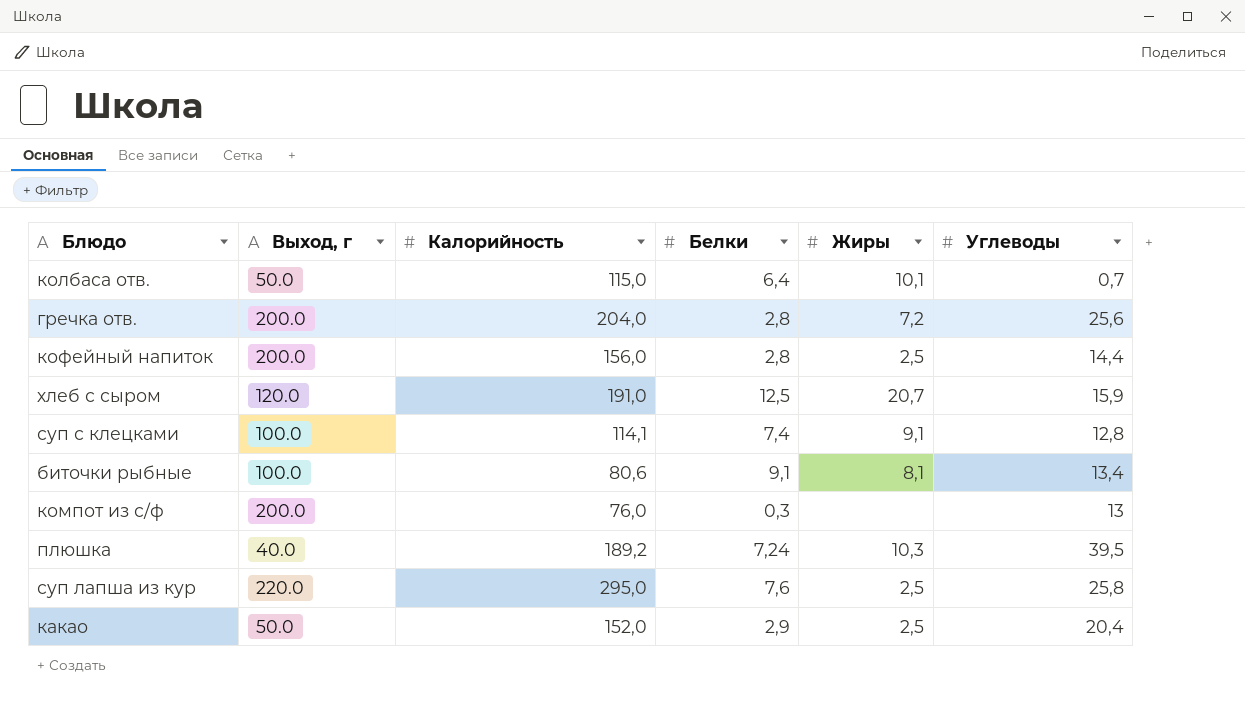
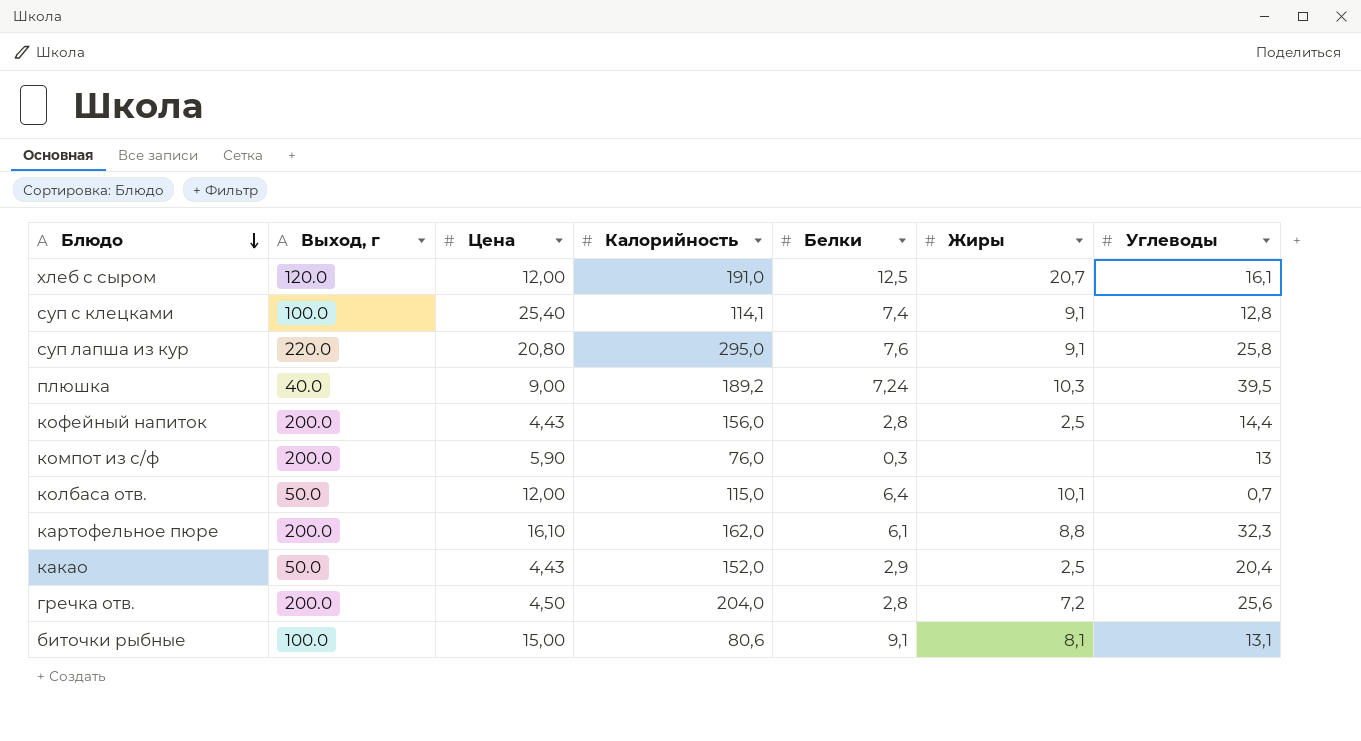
row order: none -> Блюдо descending
column Цена | position: none -> 3
хлеб с сыром | Углеводы: 15,9 -> 16,1
суп лапша из кур | Жиры: 2,5 -> 9,1
row картофельное пюре: none -> 200.0 | 16,10 | 162,0 | 6,1 | 8,8 | 32,3
биточки рыбные | Углеводы: 13,4 -> 13,1

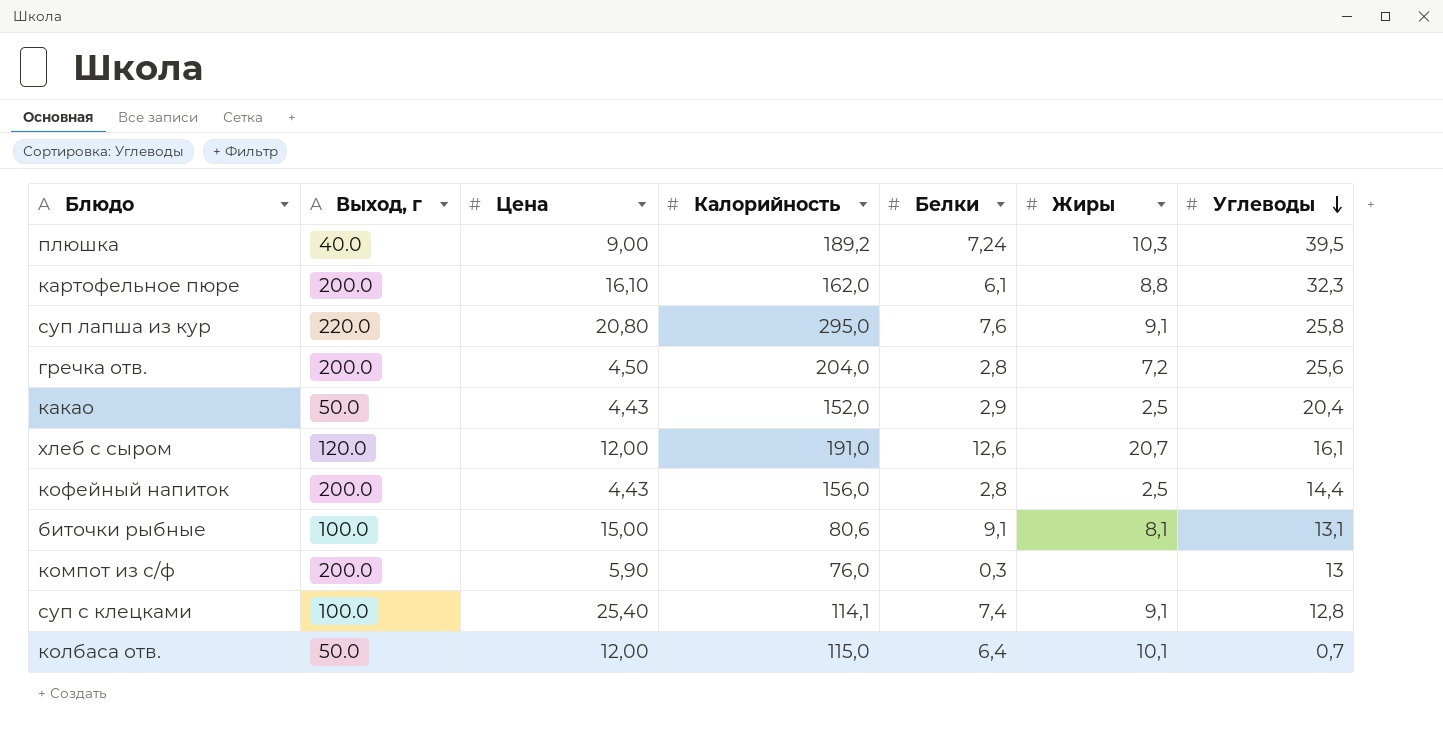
row order: Блюдо descending -> Углеводы descending
хлеб с сыром | Белки: 12,5 -> 12,6

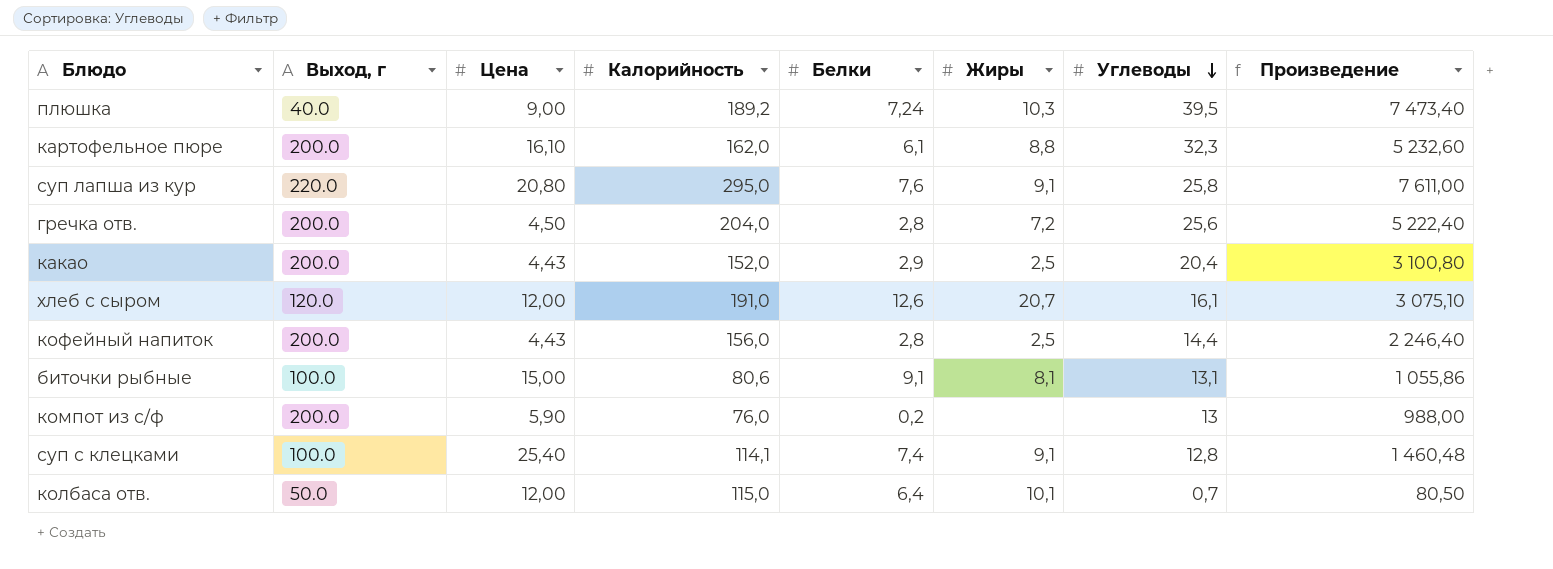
column Произведение | formula: none -> [Калорийность] * [Углеводы]
какао | Выход, г: 50.0 -> 200.0
компот из с/ф | Белки: 0,3 -> 0,2

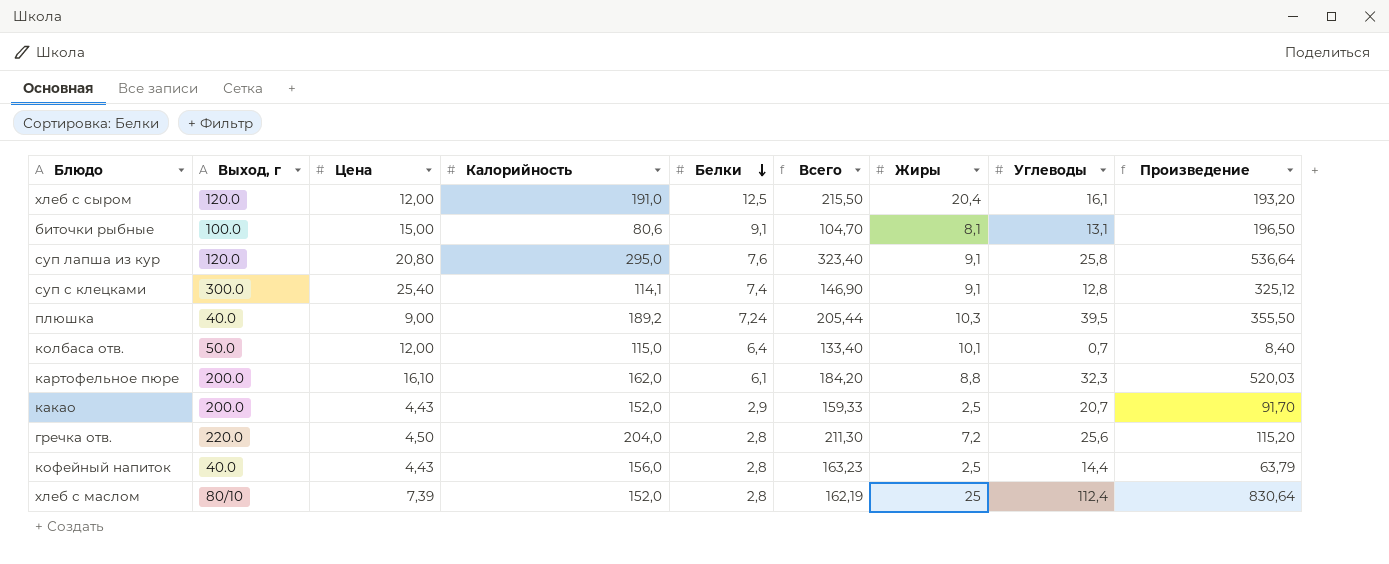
row order: Углеводы descending -> Белки descending
column Всего | formula: none -> [Цена] + [Калорийность] + [Белки]
column Произведение | formula: [Калорийность] * [Углеводы] -> [Цена] * [Углеводы]
row компот из с/ф: 200.0 | 5,90 | 76,0 | 0,2 | none | 13 | 988,00 -> none
хлеб с сыром | Белки: 12,6 -> 12,5
хлеб с сыром | Жиры: 20,7 -> 20,4
суп лапша из кур | Выход, г: 220.0 -> 120.0
суп с клецками | Выход, г: 100.0 -> 300.0
какао | Углеводы: 20,4 -> 20,7
гречка отв. | Выход, г: 200.0 -> 220.0
кофейный напиток | Выход, г: 200.0 -> 40.0
row хлеб с маслом: none -> 80/10 | 7,39 | 152,0 | 2,8 | 162,19 | 25 | 112,4 | 830,64

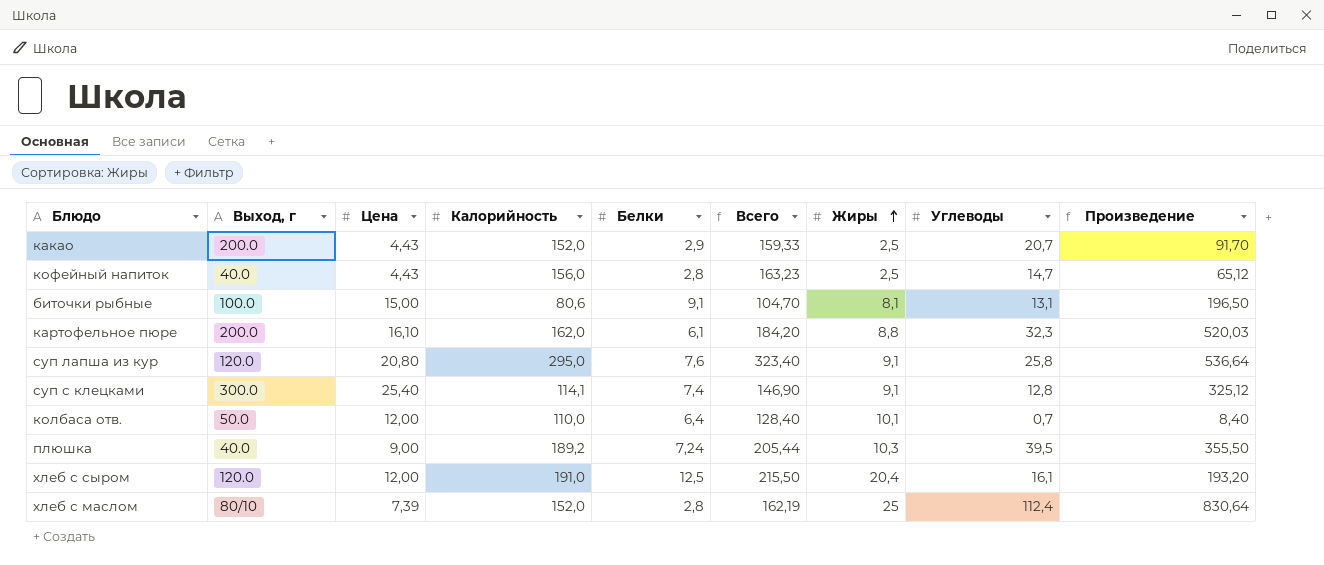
row order: Белки descending -> Жиры ascending
row гречка отв.: 220.0 | 4,50 | 204,0 | 2,8 | 211,30 | 7,2 | 25,6 | 115,20 -> none
кофейный напиток | Углеводы: 14,4 -> 14,7
кофейный напиток | Произведение: 63,79 -> 65,12
колбаса отв. | Калорийность: 115,0 -> 110,0
колбаса отв. | Всего: 133,40 -> 128,40

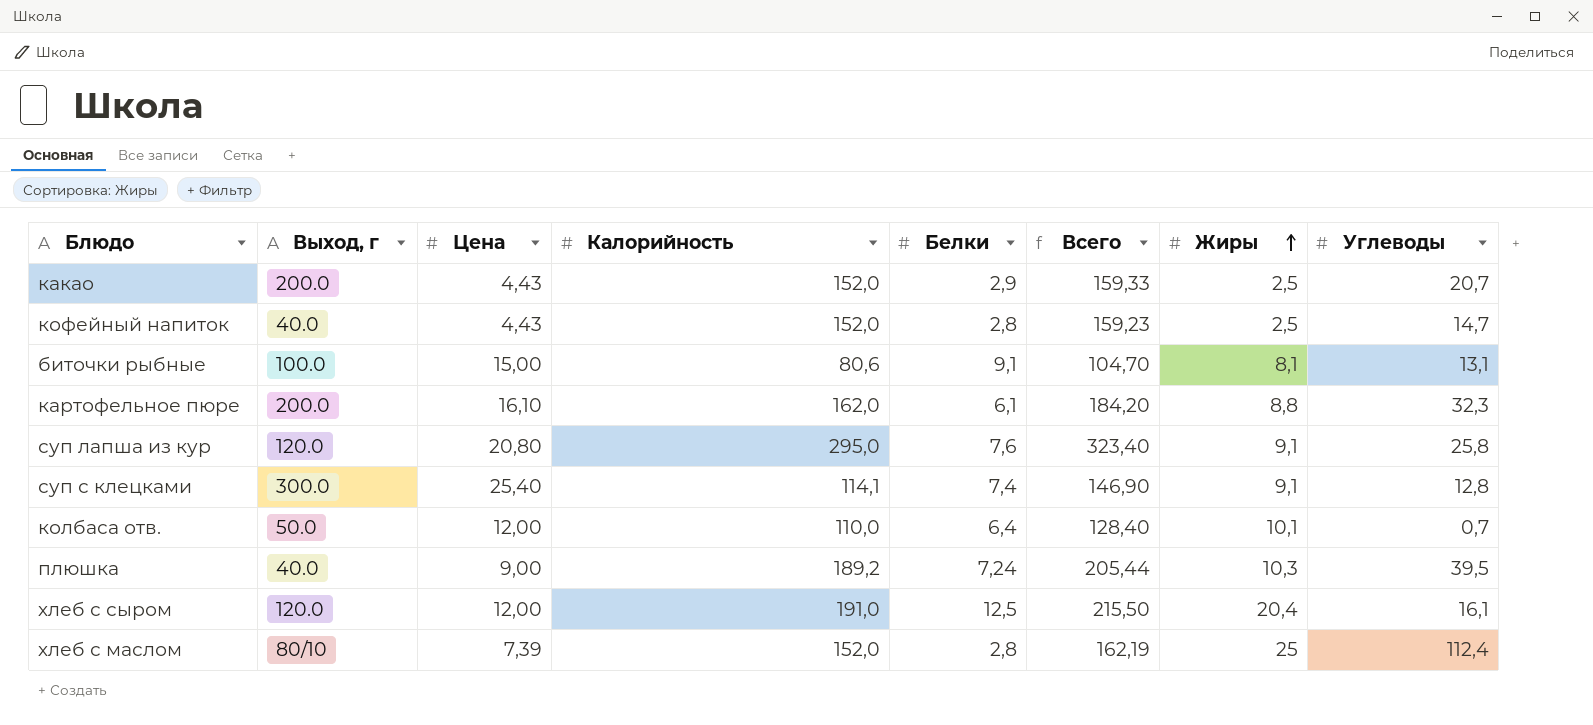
column Произведение | formula: [Цена] * [Углеводы] -> none
кофейный напиток | Калорийность: 156,0 -> 152,0
кофейный напиток | Всего: 163,23 -> 159,23

